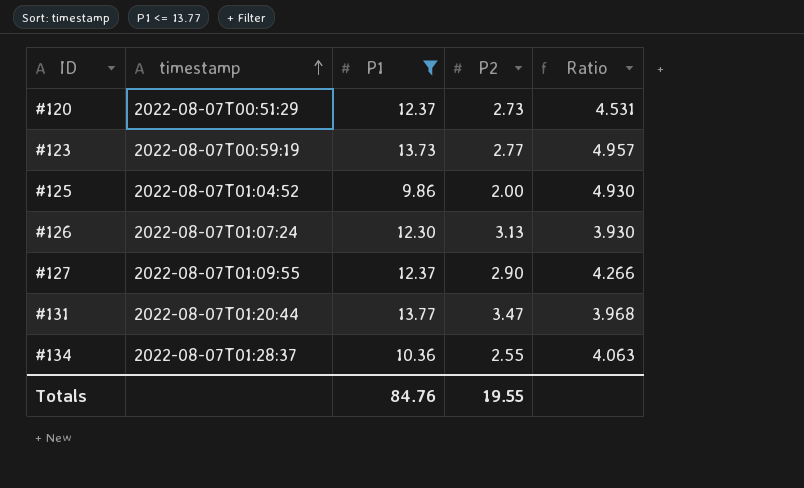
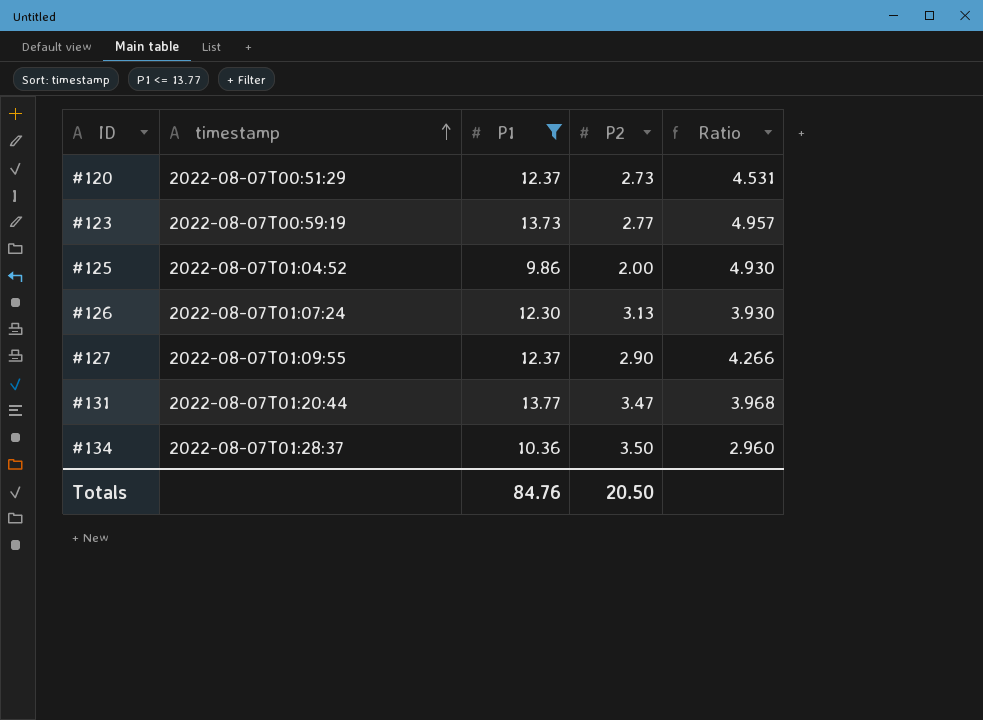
#134 | P2: 2.55 -> 3.50
#134 | Ratio: 4.063 -> 2.960
Totals | P2: 19.55 -> 20.50

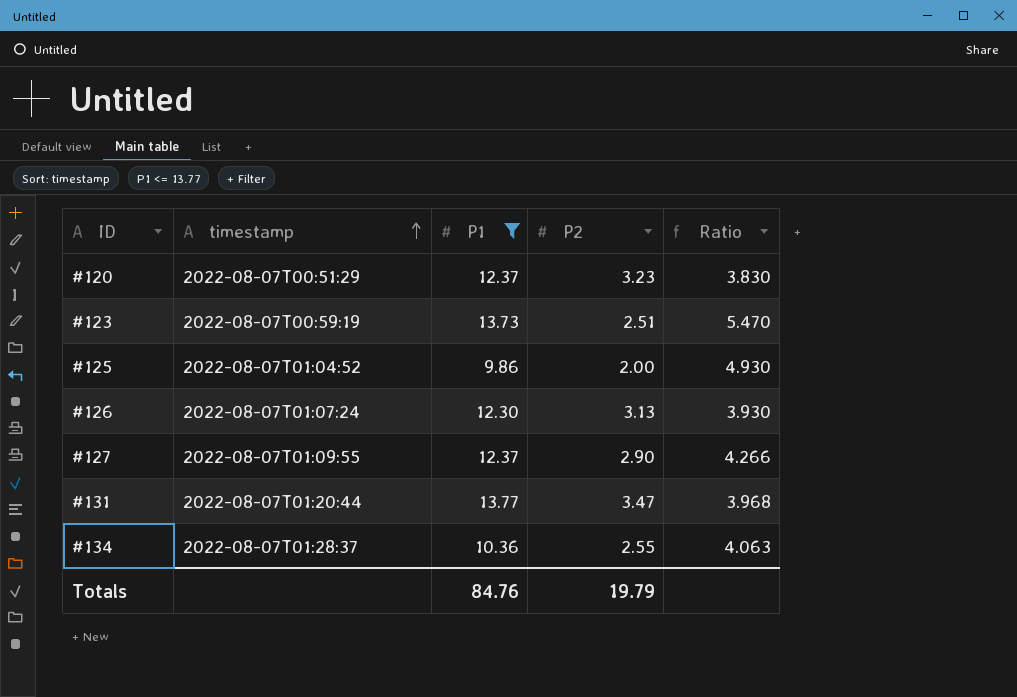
#120 | P2: 2.73 -> 3.23
#120 | Ratio: 4.531 -> 3.830
#123 | P2: 2.77 -> 2.51
#123 | Ratio: 4.957 -> 5.470
#134 | P2: 3.50 -> 2.55
#134 | Ratio: 2.960 -> 4.063
Totals | P2: 20.50 -> 19.79

